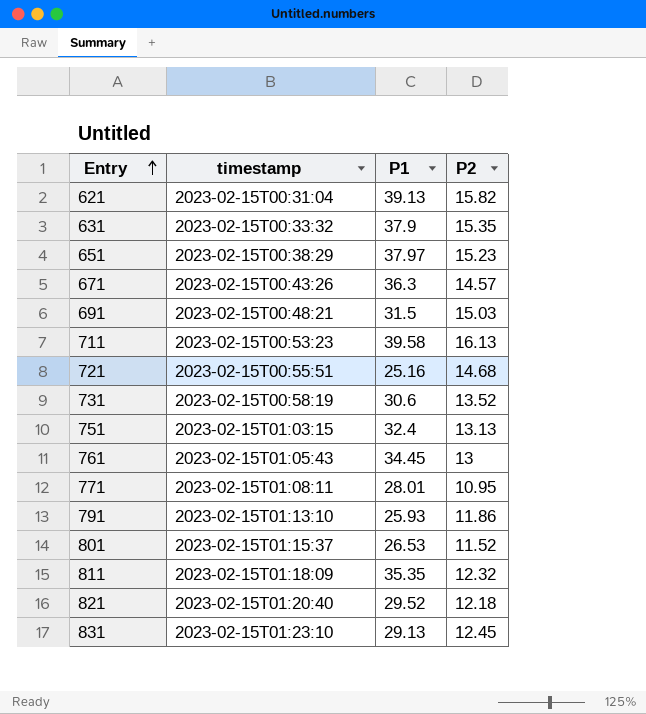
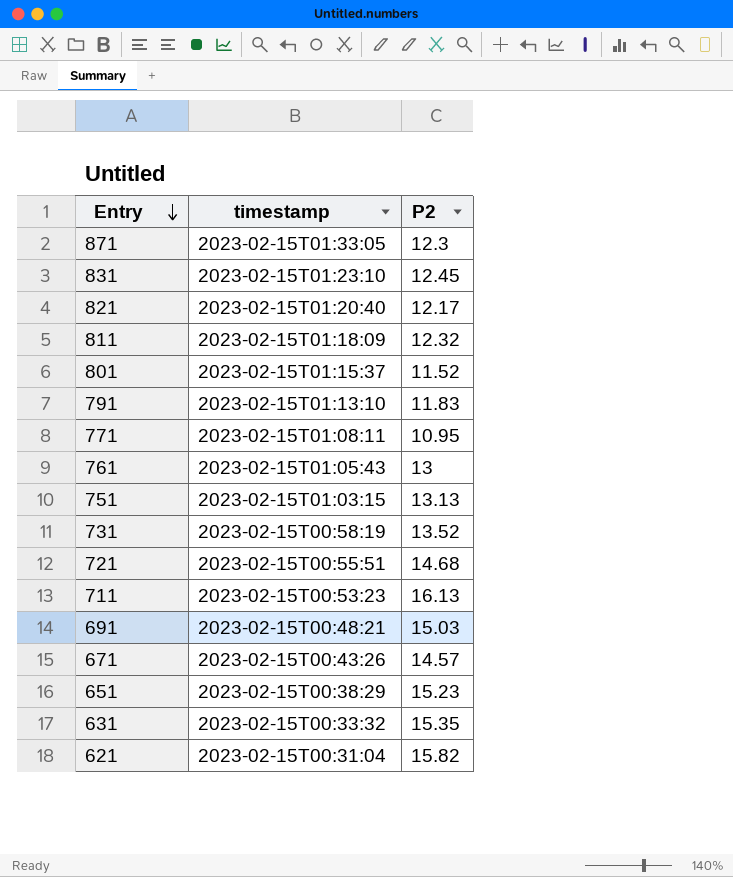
row order: Entry ascending -> Entry descending
column P1 | position: 3 -> none
row 871: none -> 2023-02-15T01:33:05 | 12.3
821 | P2: 12.18 -> 12.17
791 | P2: 11.86 -> 11.83

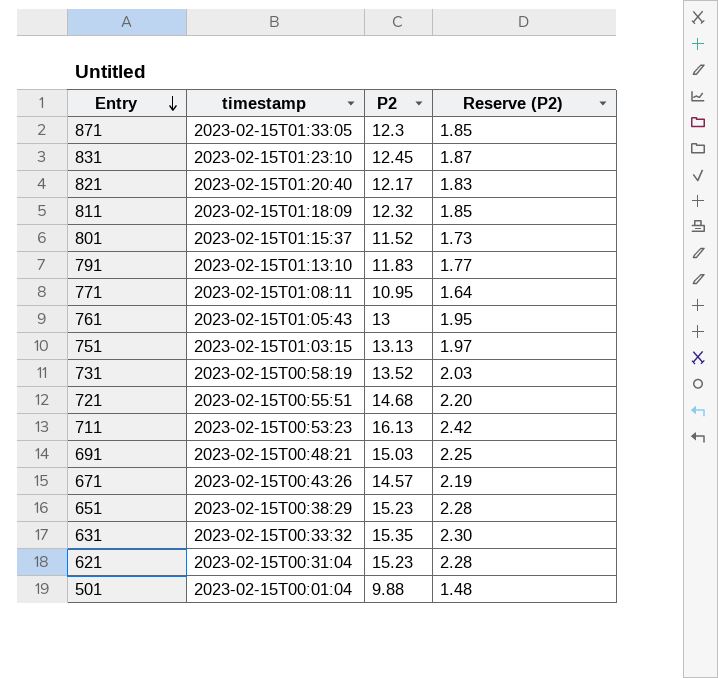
column Reserve (P2) | formula: none -> [P2] * 0.15
621 | P2: 15.82 -> 15.23
row 501: none -> 2023-02-15T00:01:04 | 9.88 | 1.48

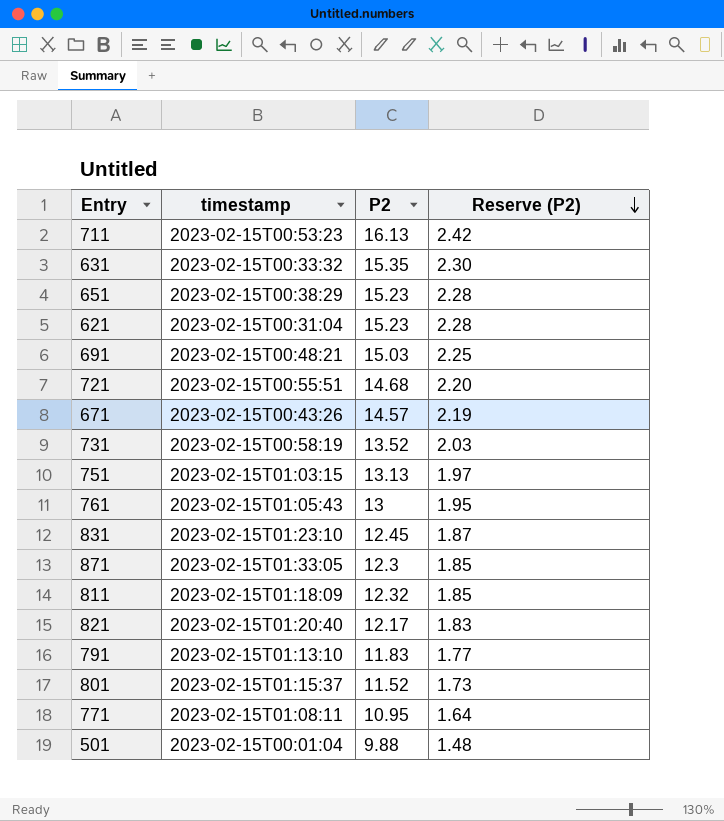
row order: Entry descending -> Reserve (P2) descending

